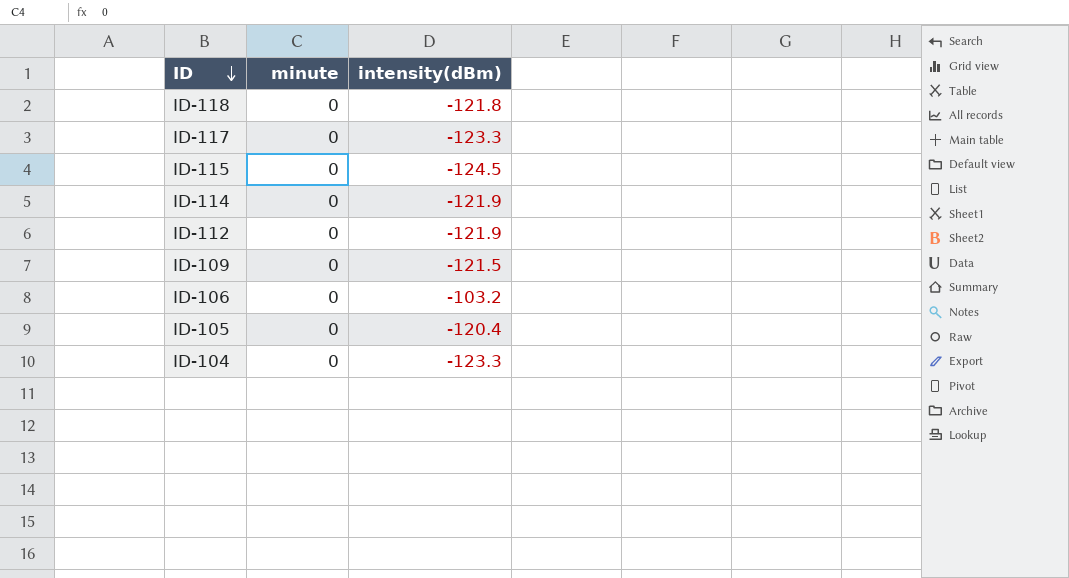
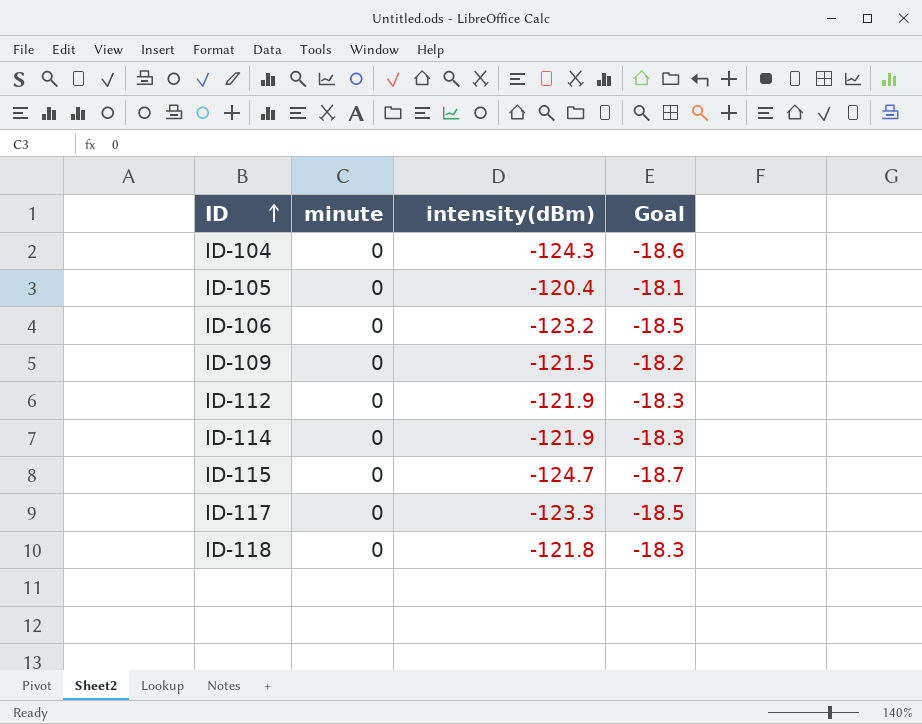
row order: ID descending -> ID ascending
column Goal | formula: none -> [intensity(dBm)] * 0.15
ID-104 | intensity(dBm): -123.3 -> -124.3
ID-106 | intensity(dBm): -103.2 -> -123.2
ID-115 | intensity(dBm): -124.5 -> -124.7

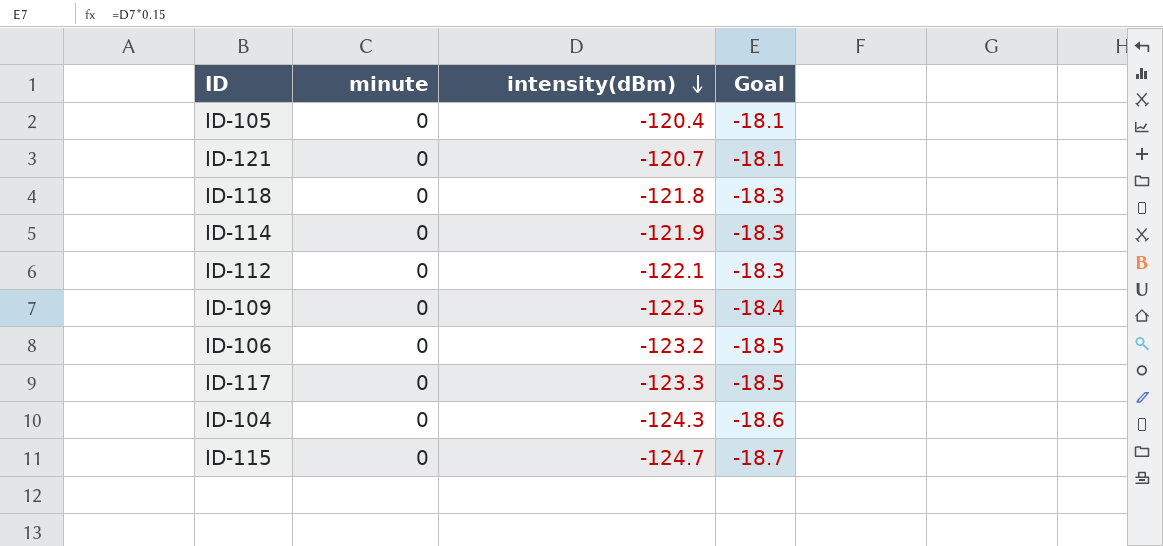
row order: ID ascending -> intensity(dBm) descending
row ID-121: none -> 0 | -120.7 | -18.1
ID-112 | intensity(dBm): -121.9 -> -122.1
ID-109 | intensity(dBm): -121.5 -> -122.5
ID-109 | Goal: -18.2 -> -18.4

